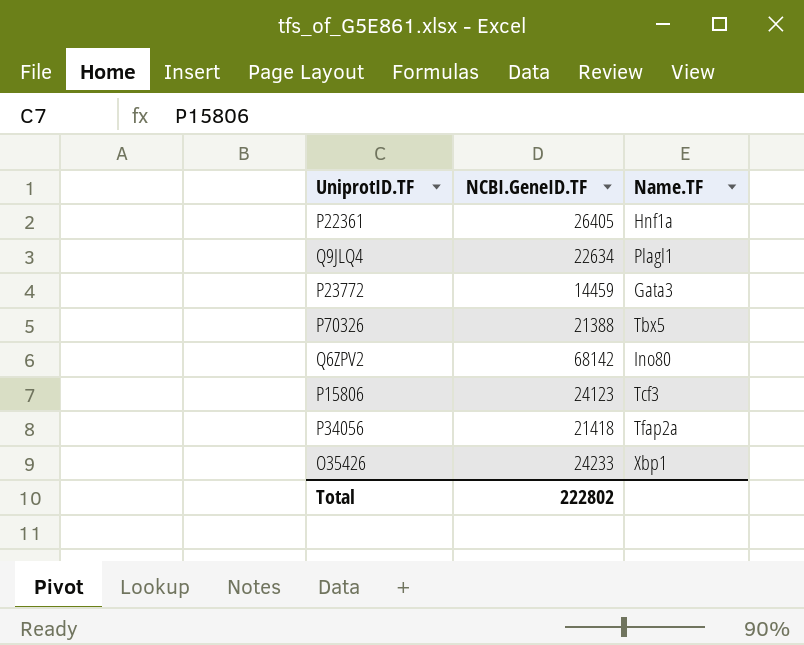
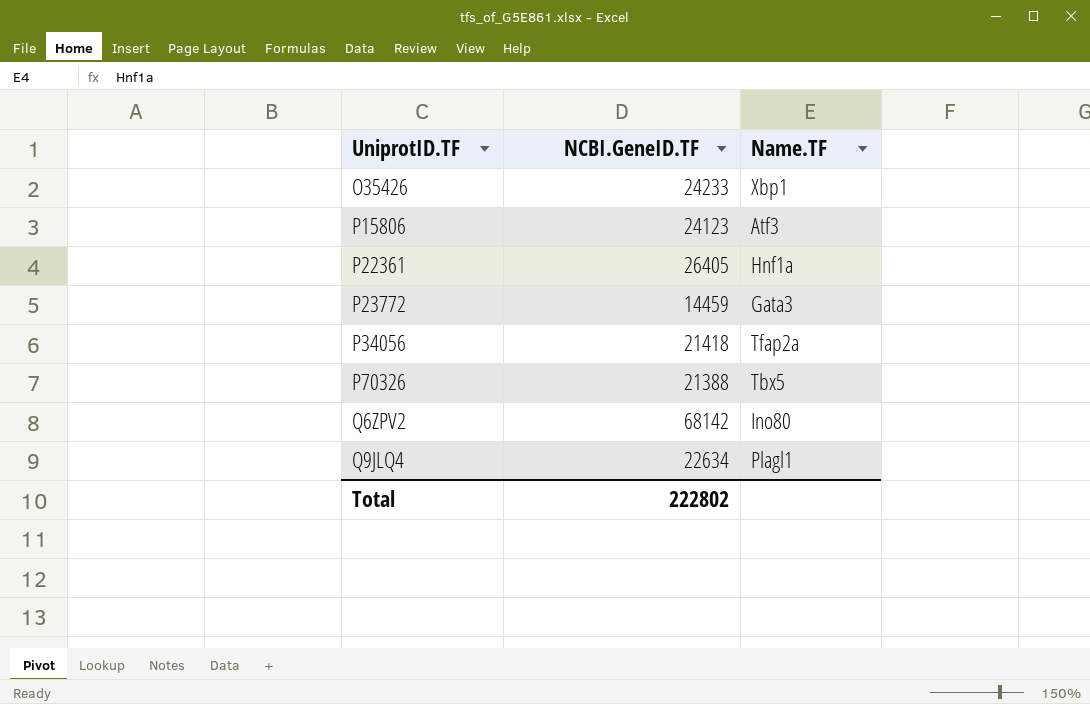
row order: none -> UniprotID.TF ascending
P15806 | Name.TF: Tcf3 -> Atf3

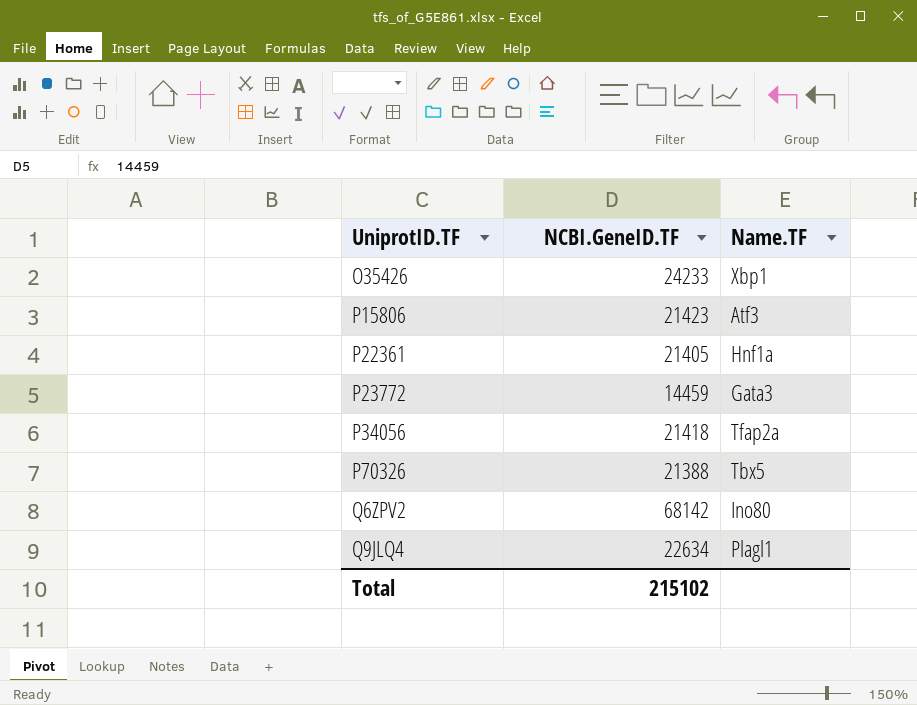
P15806 | NCBI.GeneID.TF: 24123 -> 21423
P22361 | NCBI.GeneID.TF: 26405 -> 21405
Total | NCBI.GeneID.TF: 222802 -> 215102

